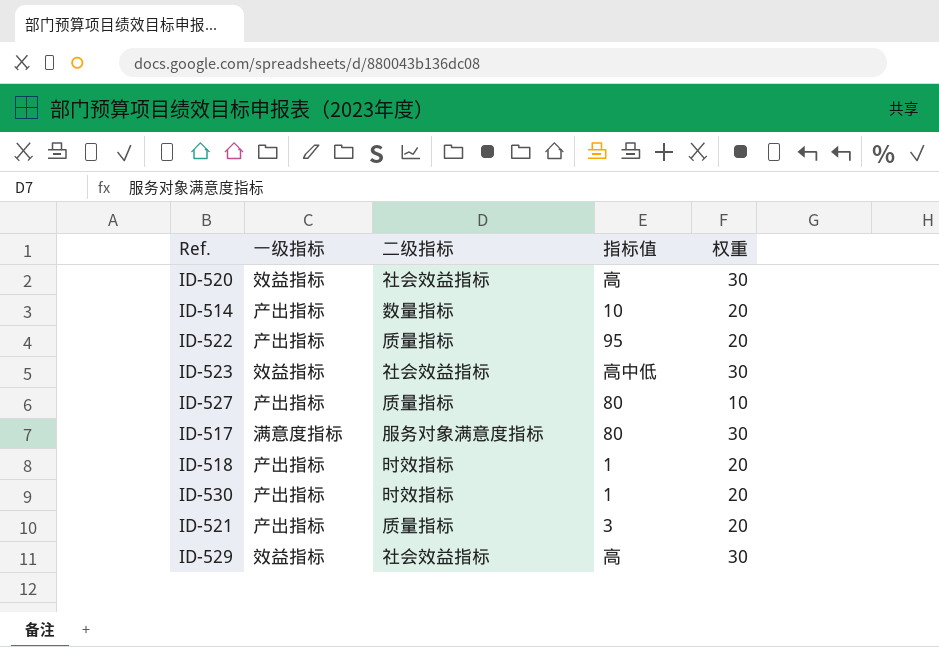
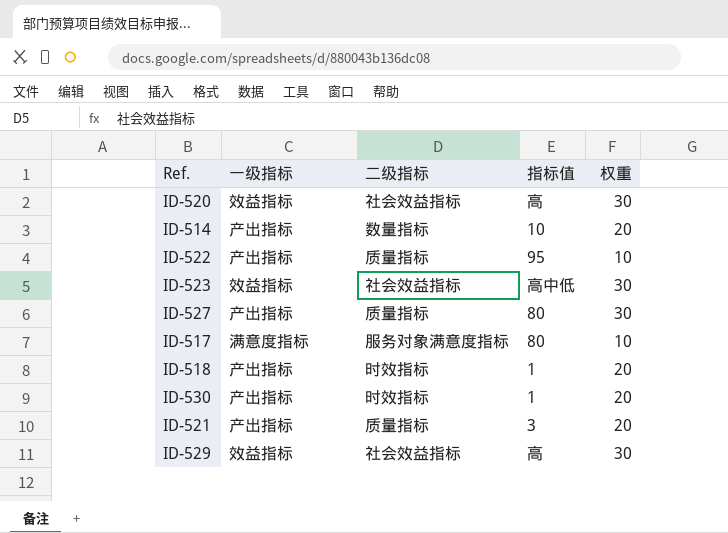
ID-522 | 权重: 20 -> 10
ID-527 | 权重: 10 -> 30
ID-517 | 权重: 30 -> 10

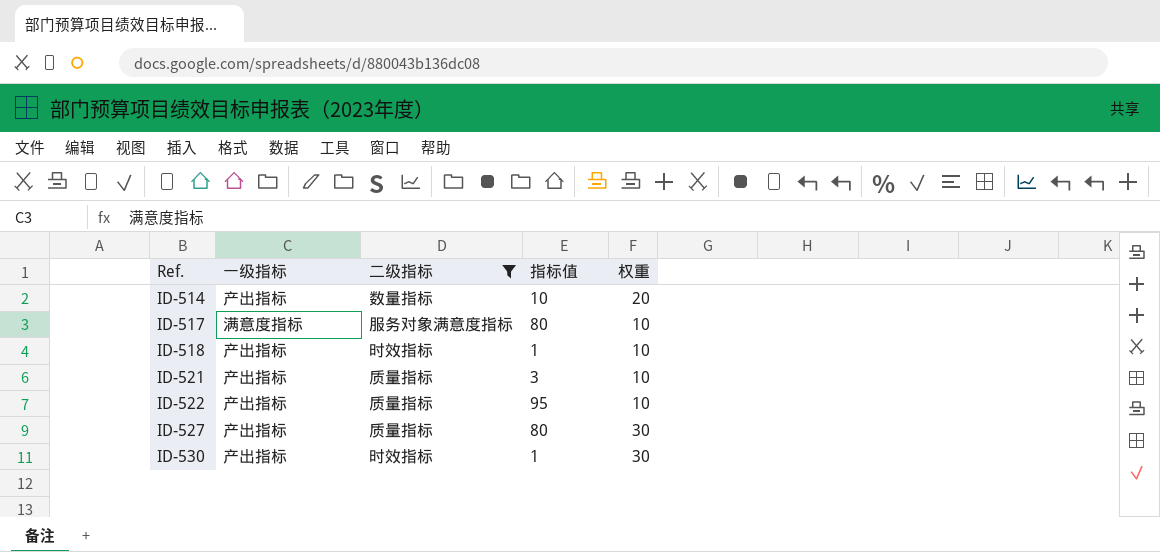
filter: none -> 二级指标 != 社会效益指标
row order: none -> Ref. ascending
ID-518 | 权重: 20 -> 10
ID-521 | 权重: 20 -> 10
ID-530 | 权重: 20 -> 30

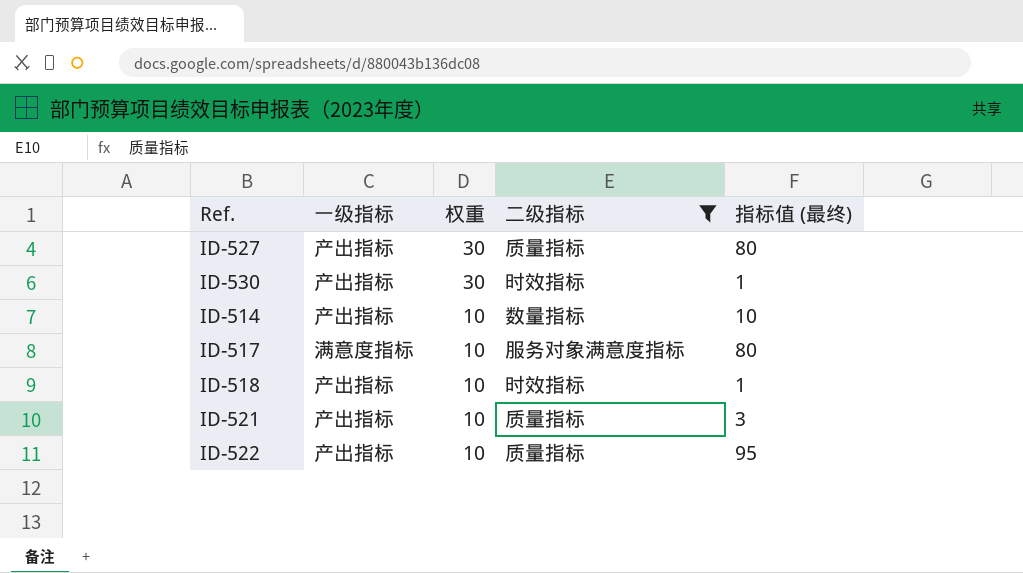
row order: Ref. ascending -> 权重 descending
column 权重 | position: 5 -> 3
column name: 指标值 -> 指标值 (最终)
ID-514 | 权重: 20 -> 10

